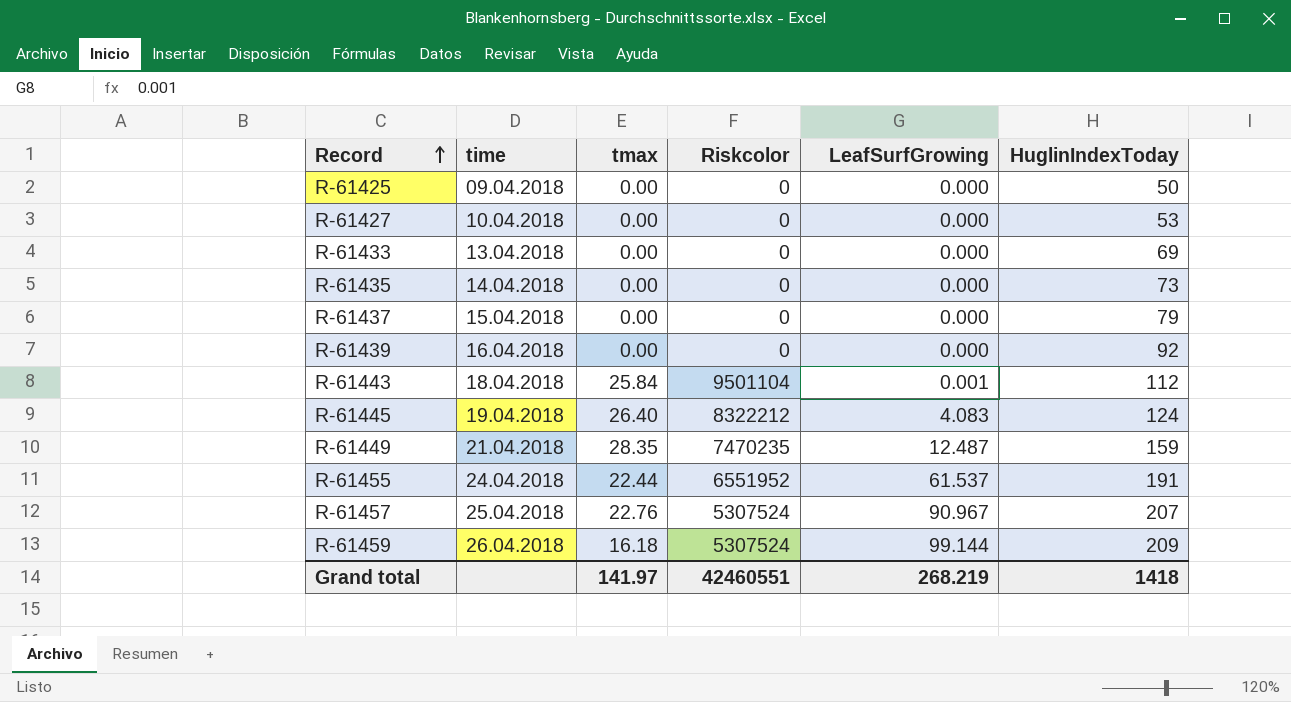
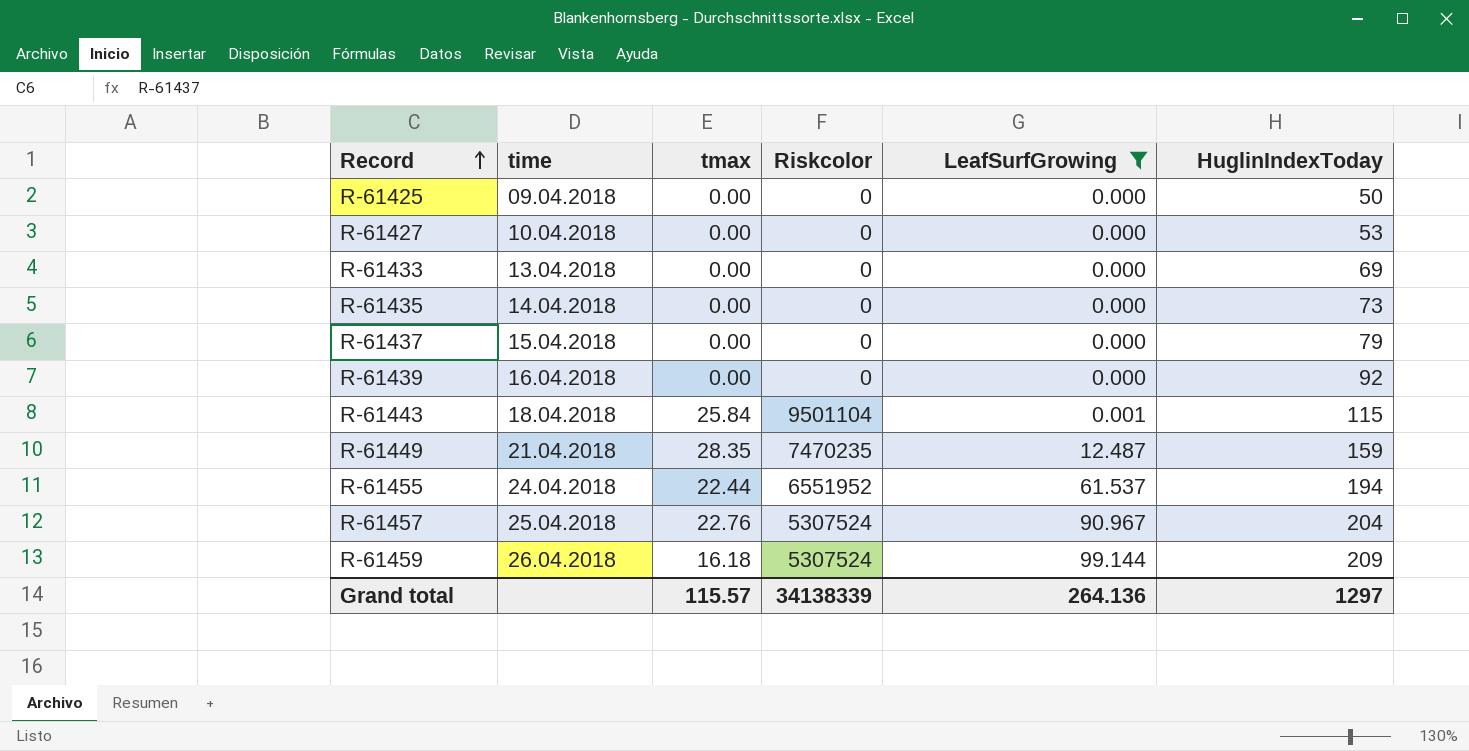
filter: none -> LeafSurfGrowing != 4.083
R-61443 | HuglinIndexToday: 112 -> 115
R-61455 | HuglinIndexToday: 191 -> 194
R-61457 | HuglinIndexToday: 207 -> 204
Grand total | tmax: 141.97 -> 115.57
Grand total | Riskcolor: 42460551 -> 34138339
Grand total | LeafSurfGrowing: 268.219 -> 264.136
Grand total | HuglinIndexToday: 1418 -> 1297

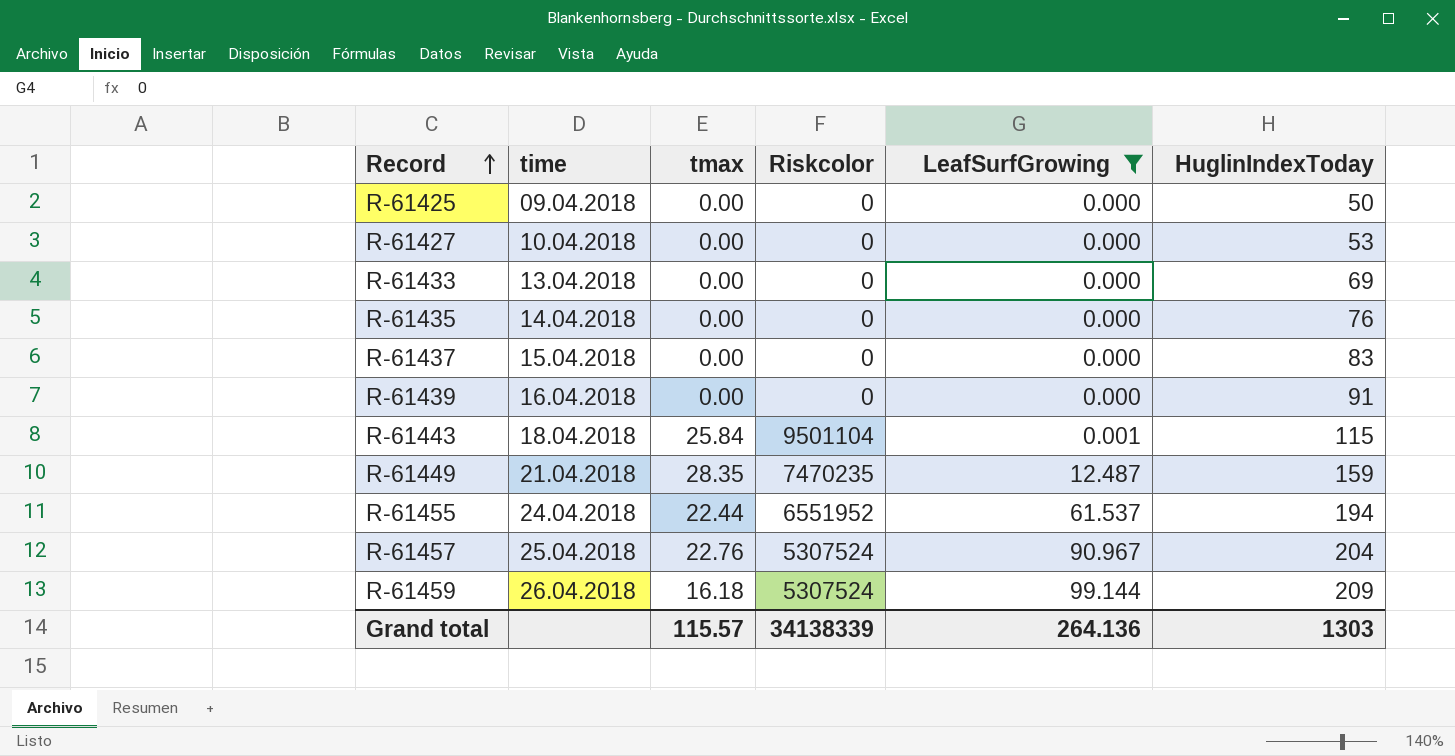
R-61435 | HuglinIndexToday: 73 -> 76
R-61437 | HuglinIndexToday: 79 -> 83
R-61439 | HuglinIndexToday: 92 -> 91
Grand total | HuglinIndexToday: 1297 -> 1303

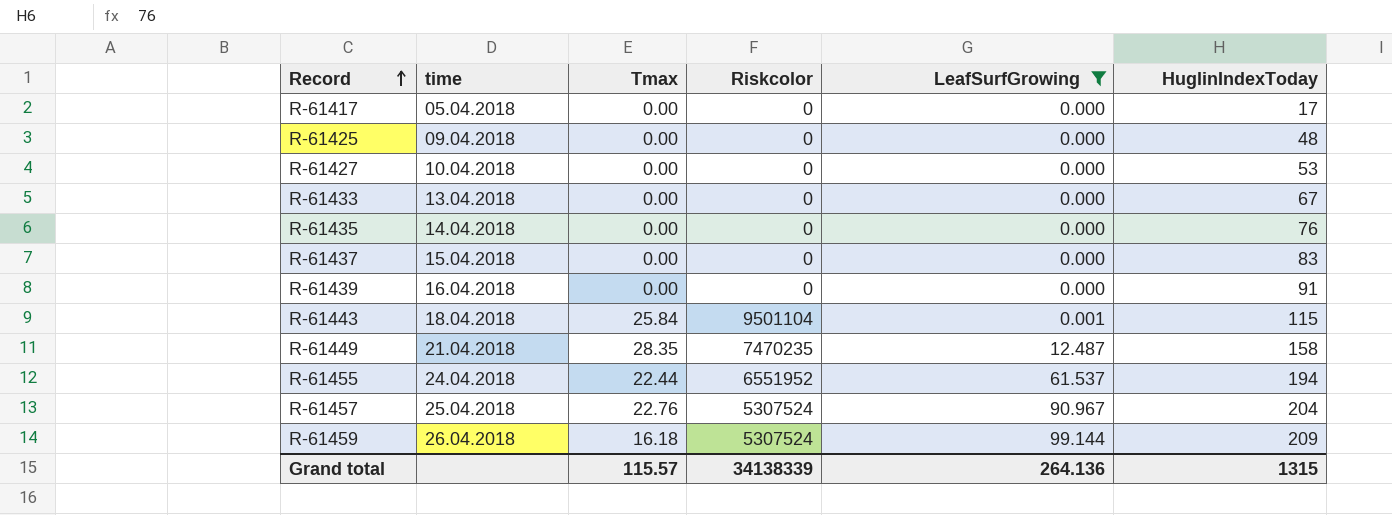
column name: tmax -> Tmax
row R-61417: none -> 05.04.2018 | 0.00 | 0 | 0.000 | 17
R-61425 | HuglinIndexToday: 50 -> 48
R-61433 | HuglinIndexToday: 69 -> 67
R-61449 | HuglinIndexToday: 159 -> 158
Grand total | HuglinIndexToday: 1303 -> 1315

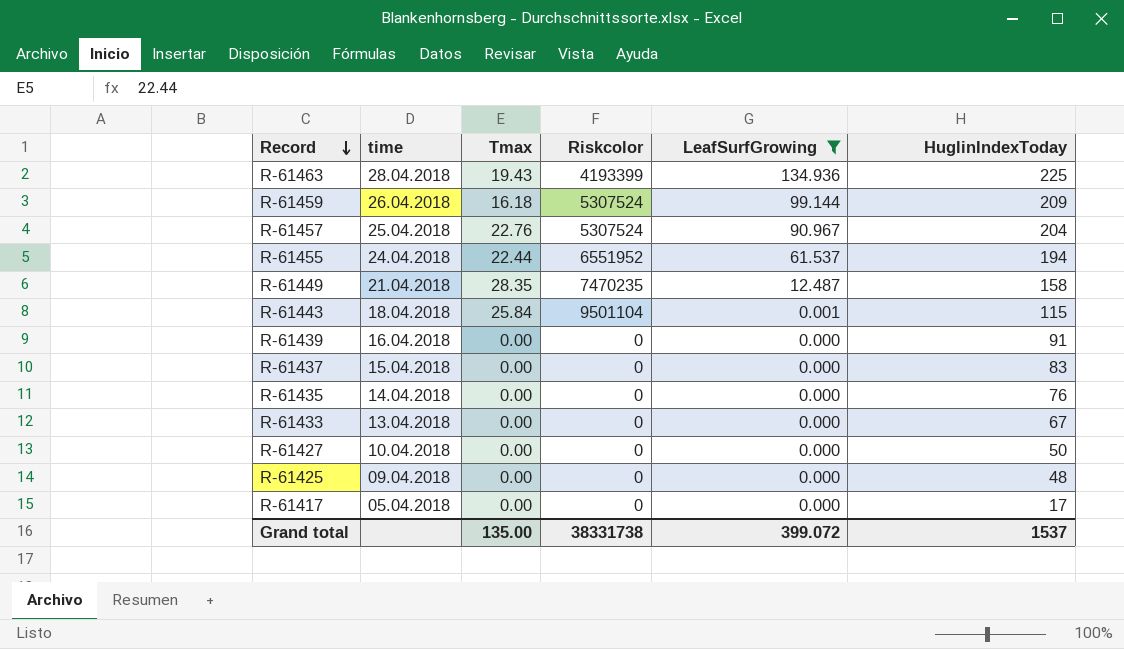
row order: Record ascending -> Record descending
row R-61463: none -> 28.04.2018 | 19.43 | 4193399 | 134.936 | 225
R-61427 | HuglinIndexToday: 53 -> 50
Grand total | Tmax: 115.57 -> 135.00
Grand total | Riskcolor: 34138339 -> 38331738
Grand total | LeafSurfGrowing: 264.136 -> 399.072
Grand total | HuglinIndexToday: 1315 -> 1537

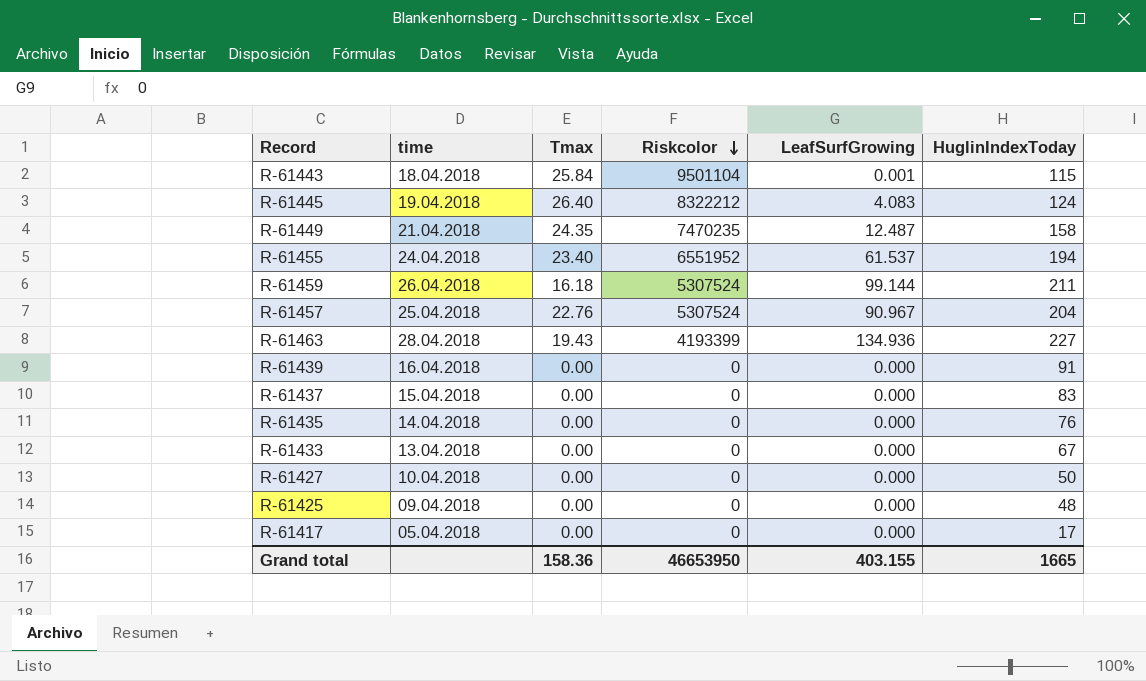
filter: LeafSurfGrowing != 4.083 -> none
row order: Record descending -> Riskcolor descending
R-61449 | Tmax: 28.35 -> 24.35
R-61455 | Tmax: 22.44 -> 23.40
R-61459 | HuglinIndexToday: 209 -> 211
R-61463 | HuglinIndexToday: 225 -> 227
Grand total | Tmax: 135.00 -> 158.36
Grand total | Riskcolor: 38331738 -> 46653950
Grand total | LeafSurfGrowing: 399.072 -> 403.155
Grand total | HuglinIndexToday: 1537 -> 1665

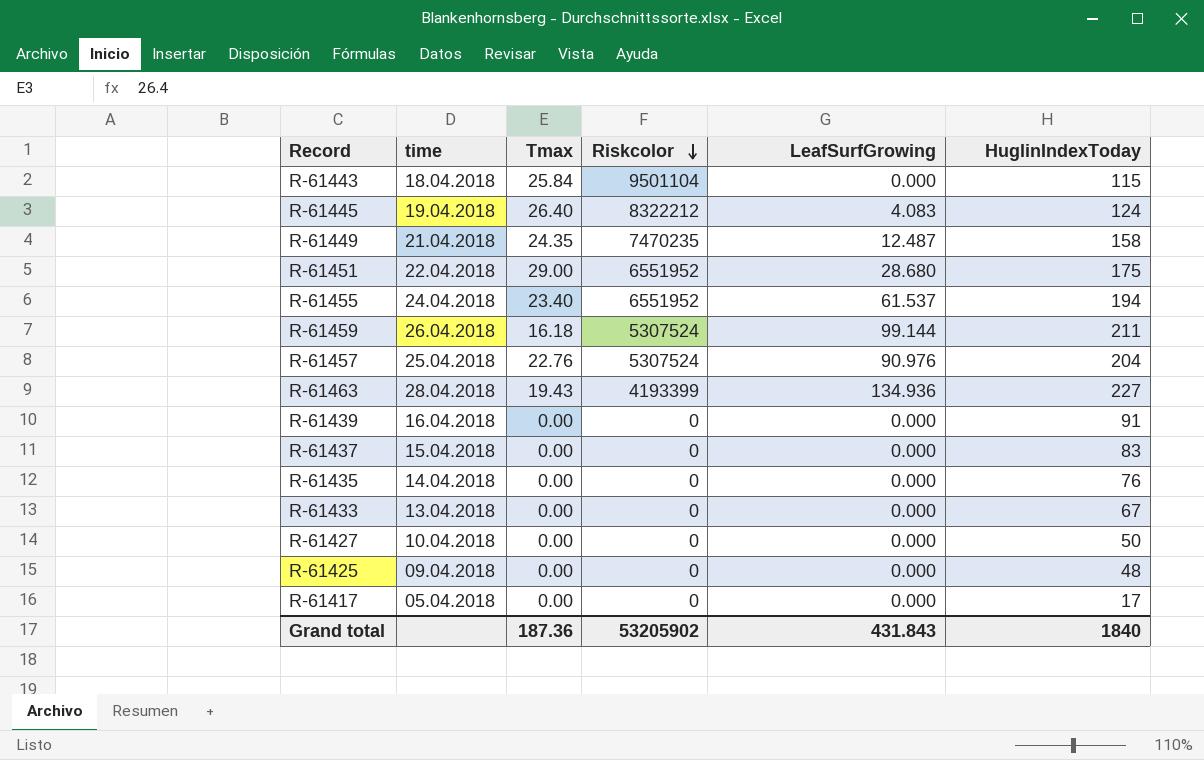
R-61443 | LeafSurfGrowing: 0.001 -> 0.000
row R-61451: none -> 22.04.2018 | 29.00 | 6551952 | 28.680 | 175
R-61457 | LeafSurfGrowing: 90.967 -> 90.976
Grand total | Tmax: 158.36 -> 187.36
Grand total | Riskcolor: 46653950 -> 53205902
Grand total | LeafSurfGrowing: 403.155 -> 431.843
Grand total | HuglinIndexToday: 1665 -> 1840

